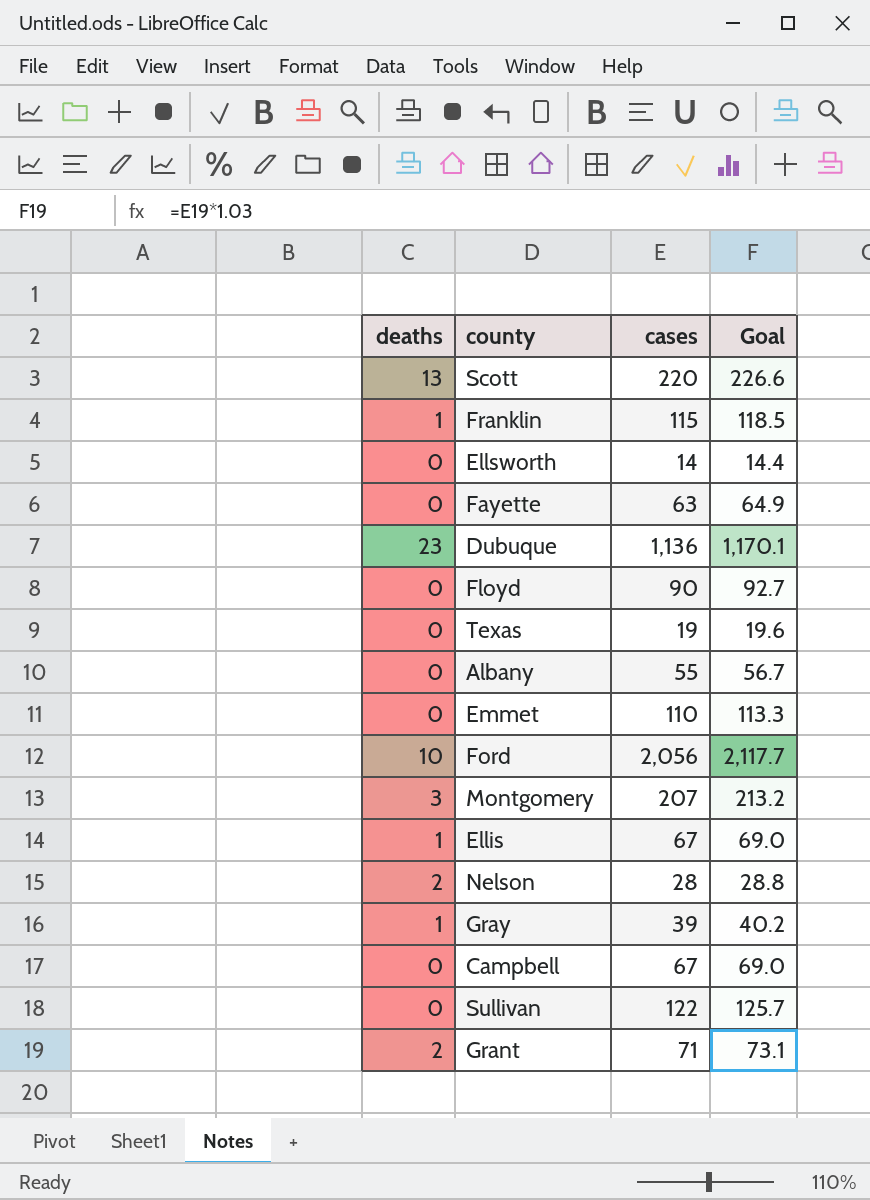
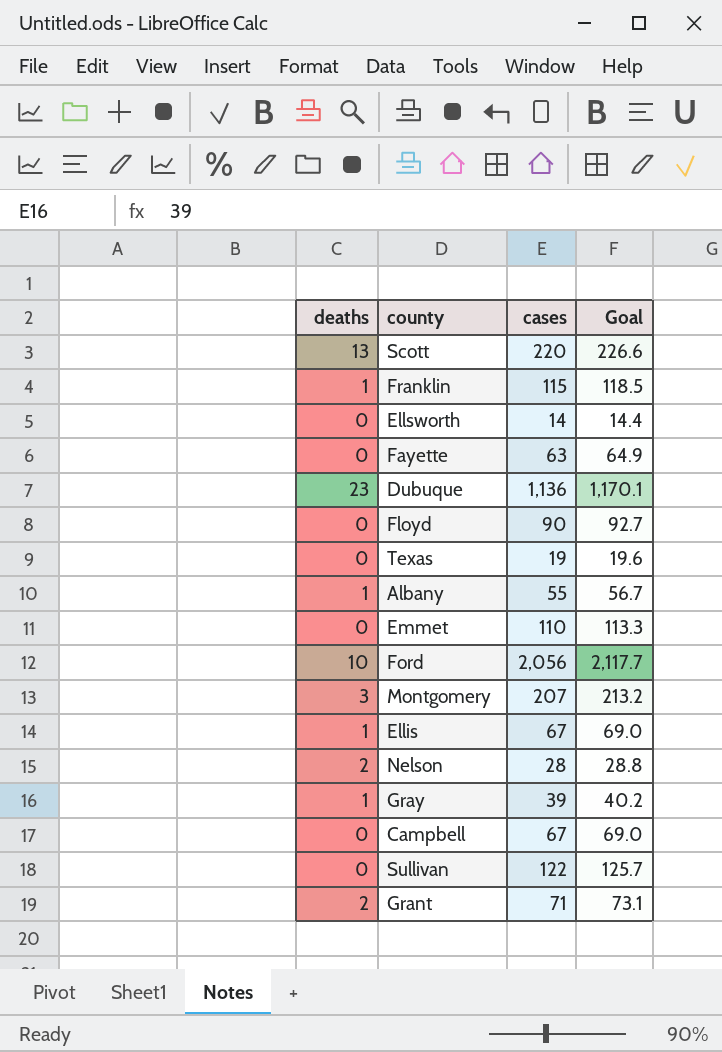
Albany | deaths: 0 -> 1

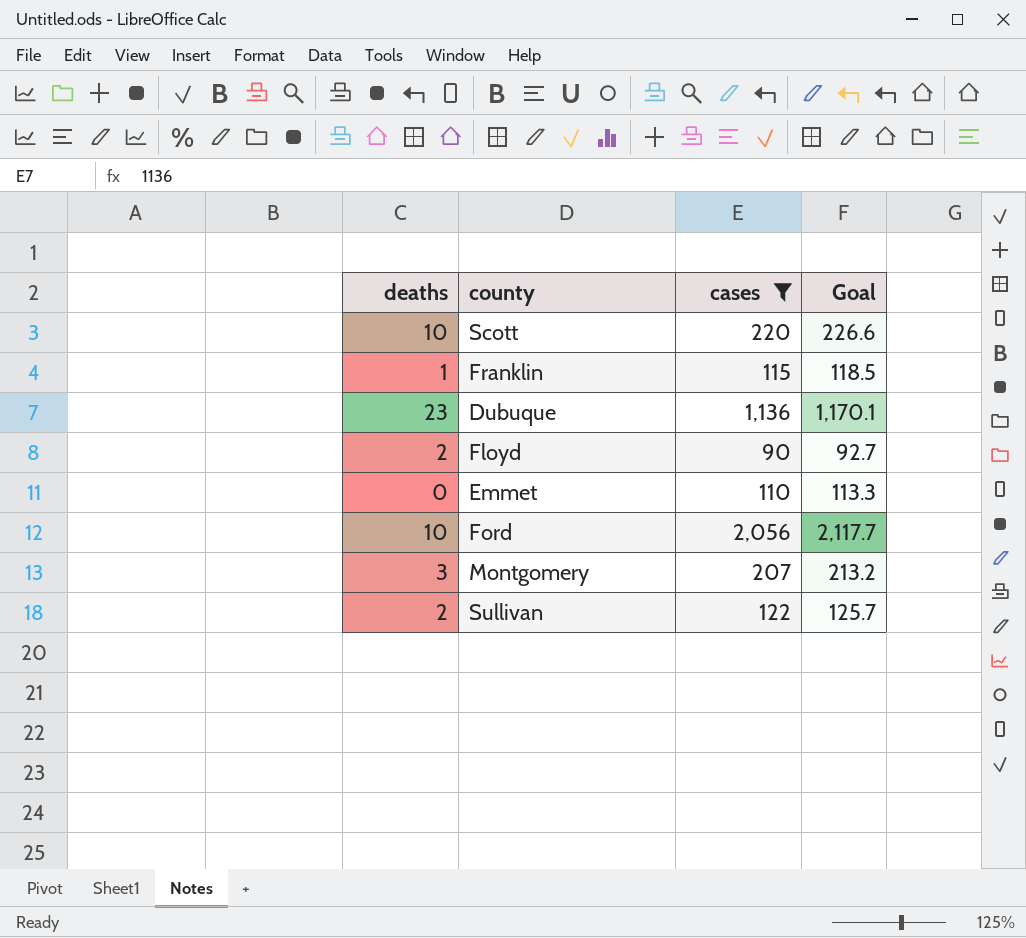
filter: none -> cases >= 90
Scott | deaths: 13 -> 10
Floyd | deaths: 0 -> 2
Sullivan | deaths: 0 -> 2

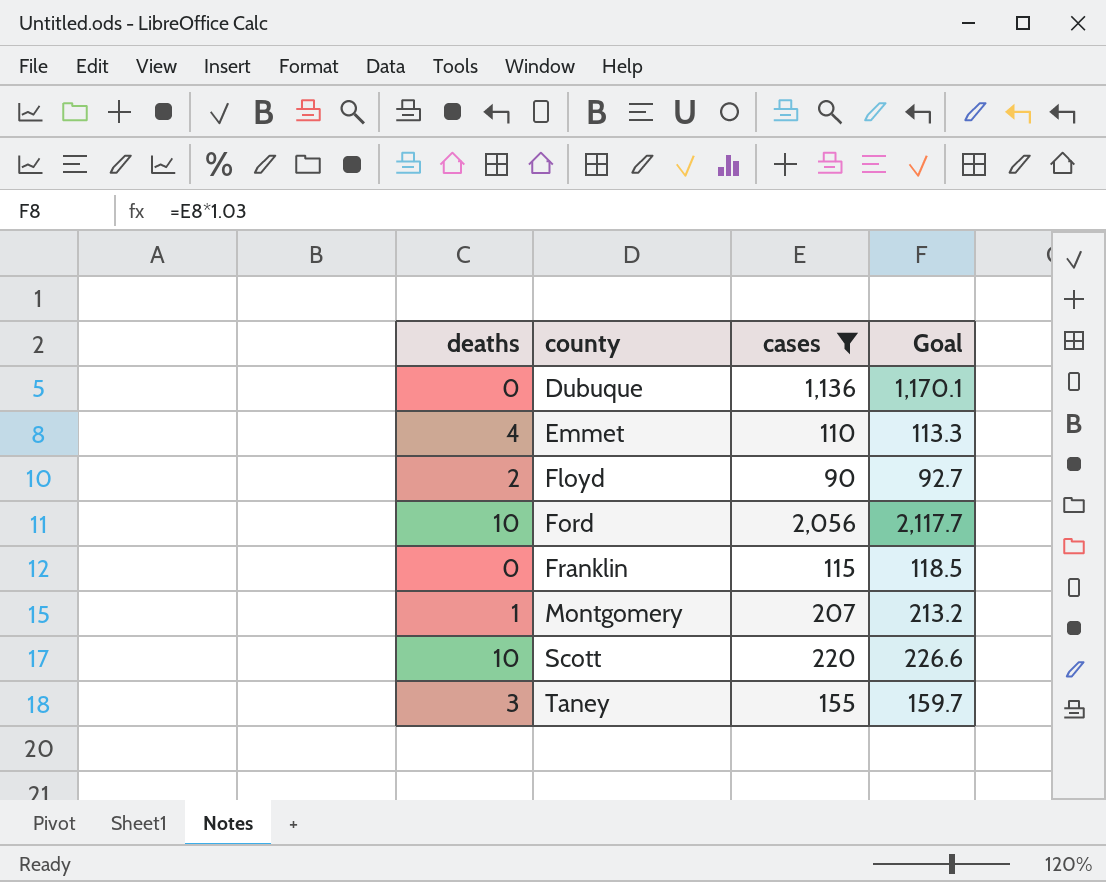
row order: none -> county ascending
row Sullivan: 2 | 122 | 125.7 -> none
Dubuque | deaths: 23 -> 0
Emmet | deaths: 0 -> 4
Franklin | deaths: 1 -> 0
Montgomery | deaths: 3 -> 1
row Taney: none -> 3 | 155 | 159.7

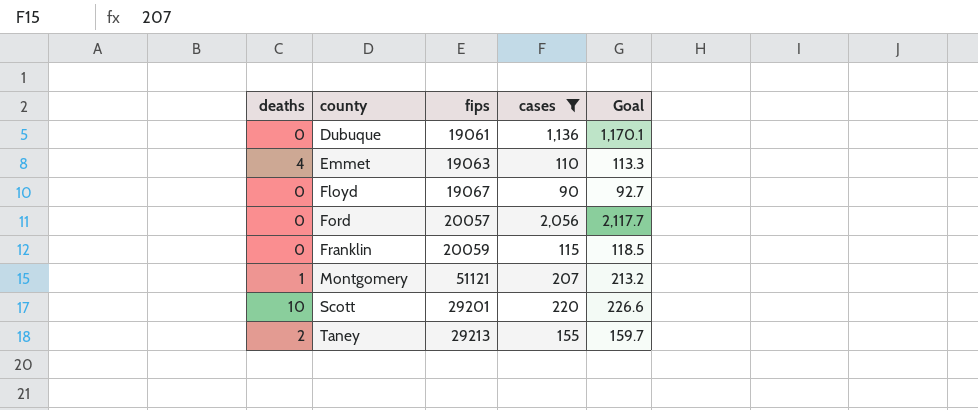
column fips | position: none -> 3
Floyd | deaths: 2 -> 0
Ford | deaths: 10 -> 0
Taney | deaths: 3 -> 2

